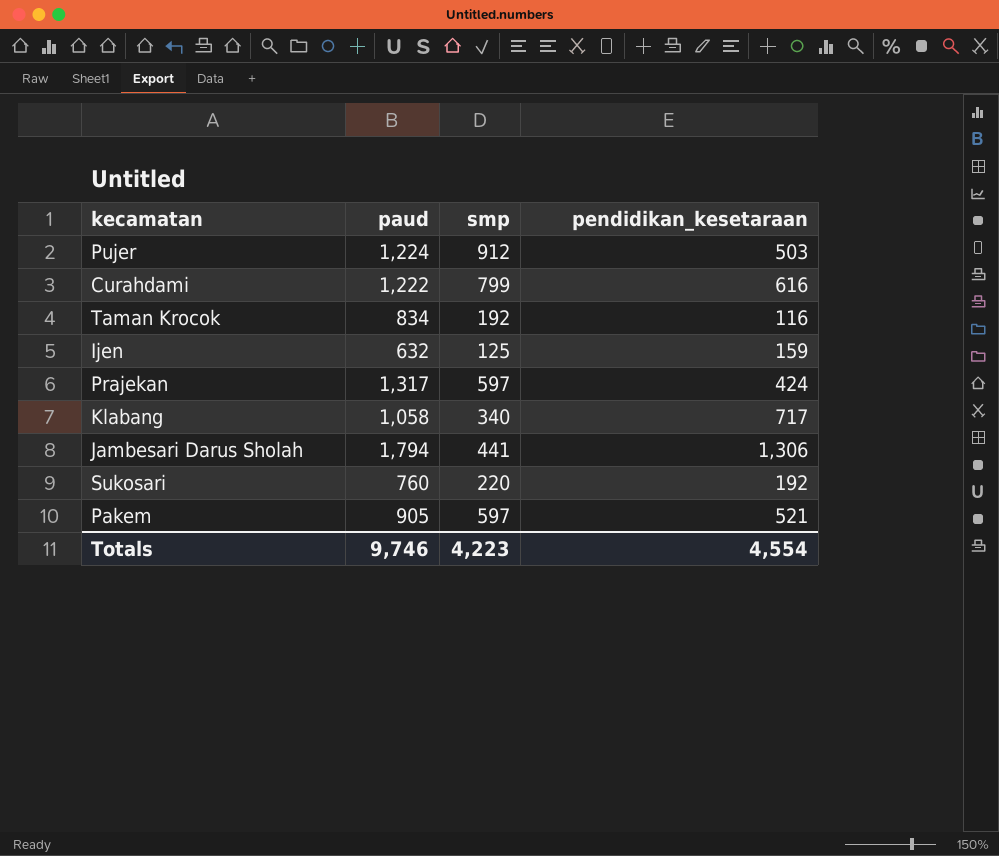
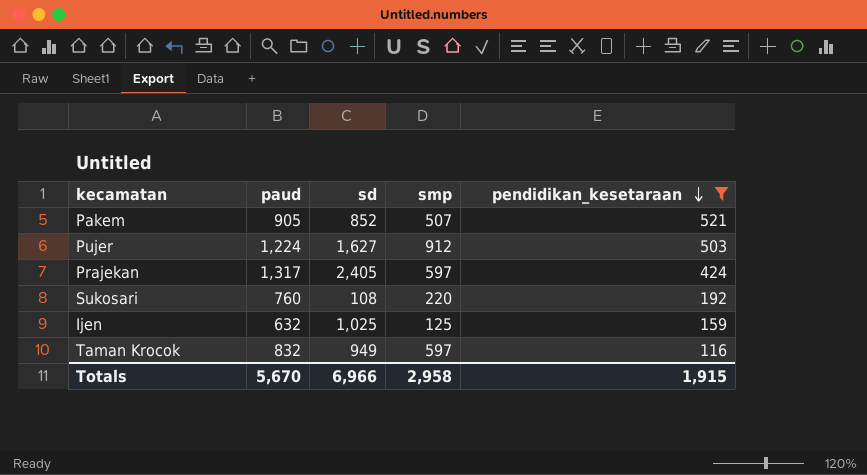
filter: none -> pendidikan_kesetaraan <= 521
row order: none -> pendidikan_kesetaraan descending
column sd | position: none -> 3
Pakem | smp: 597 -> 507
Taman Krocok | paud: 834 -> 832
Taman Krocok | smp: 192 -> 597
Totals | paud: 9,746 -> 5,670
Totals | smp: 4,223 -> 2,958
Totals | pendidikan_kesetaraan: 4,554 -> 1,915

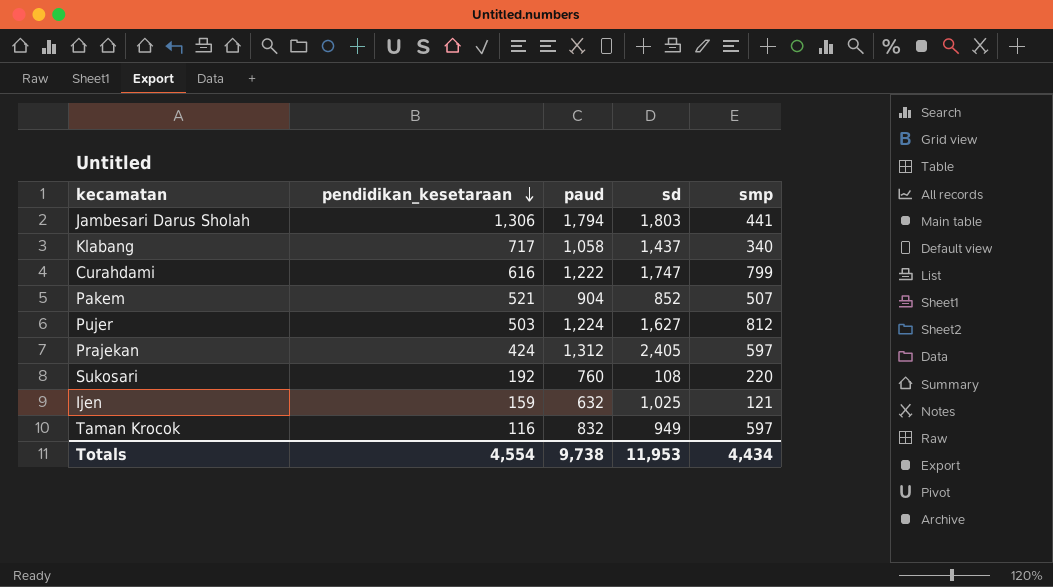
filter: pendidikan_kesetaraan <= 521 -> none
column pendidikan_kesetaraan | position: 5 -> 2
Pakem | paud: 905 -> 904
Pujer | smp: 912 -> 812
Prajekan | paud: 1,317 -> 1,312
Ijen | smp: 125 -> 121
Totals | pendidikan_kesetaraan: 1,915 -> 4,554
Totals | paud: 5,670 -> 9,738
Totals | sd: 6,966 -> 11,953
Totals | smp: 2,958 -> 4,434

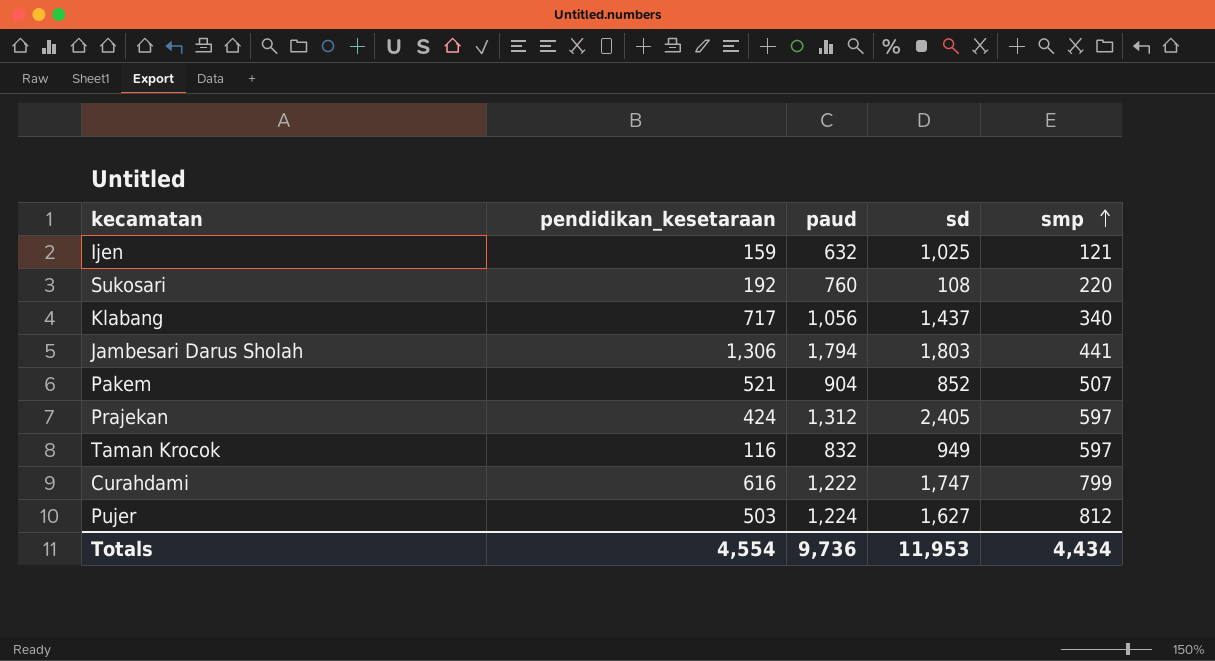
row order: pendidikan_kesetaraan descending -> smp ascending
Klabang | paud: 1,058 -> 1,056
Totals | paud: 9,738 -> 9,736

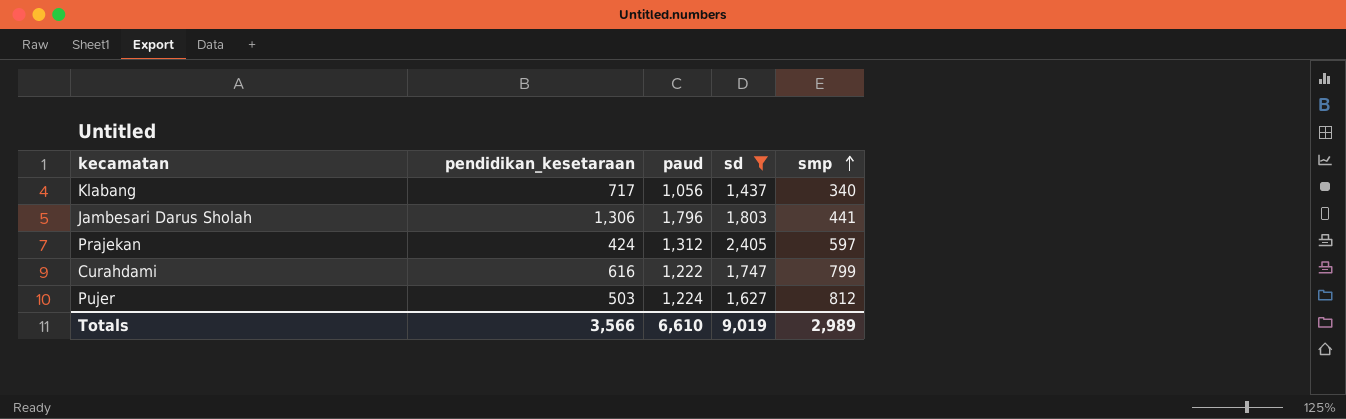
filter: none -> sd >= 1,437
Jambesari Darus Sholah | paud: 1,794 -> 1,796
Totals | pendidikan_kesetaraan: 4,554 -> 3,566
Totals | paud: 9,736 -> 6,610
Totals | sd: 11,953 -> 9,019
Totals | smp: 4,434 -> 2,989

